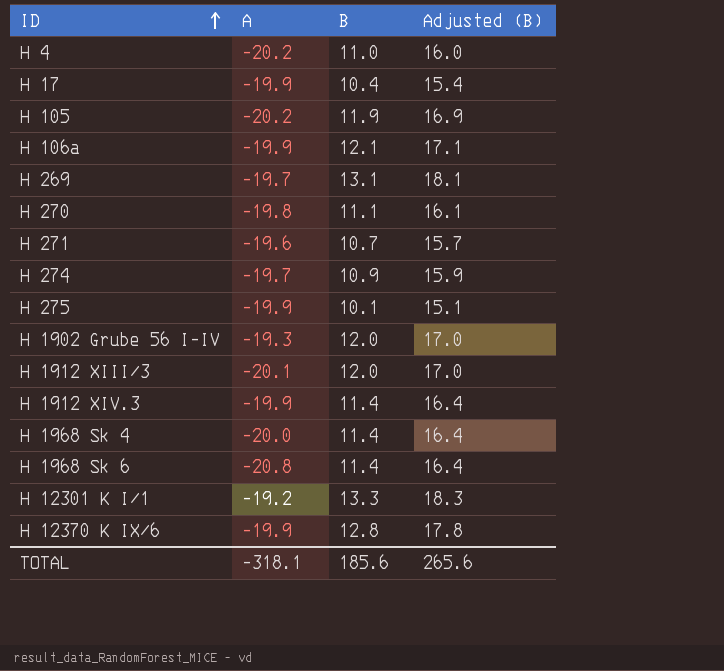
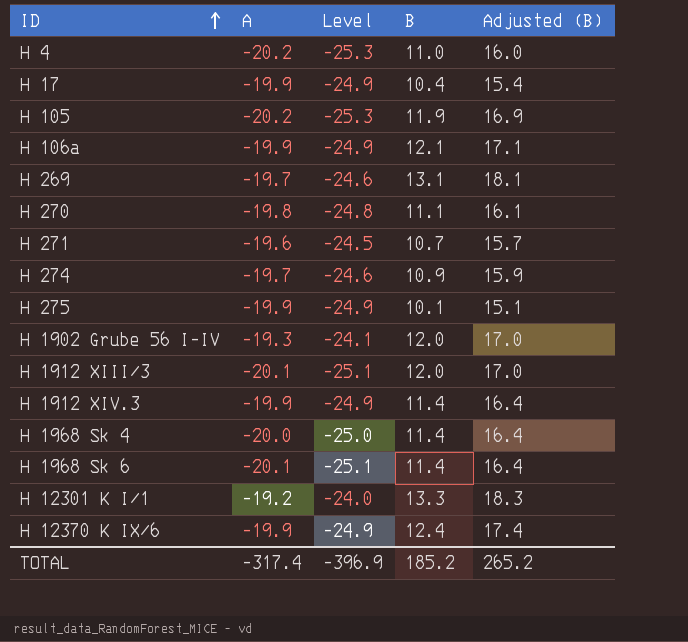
column Level | formula: none -> [A] * 1.25
H 1968 Sk 6 | A: -20.8 -> -20.1
H 12370 K IX/6 | B: 12.8 -> 12.4
H 12370 K IX/6 | Adjusted (B): 17.8 -> 17.4
TOTAL | A: -318.1 -> -317.4
TOTAL | B: 185.6 -> 185.2
TOTAL | Adjusted (B): 265.6 -> 265.2

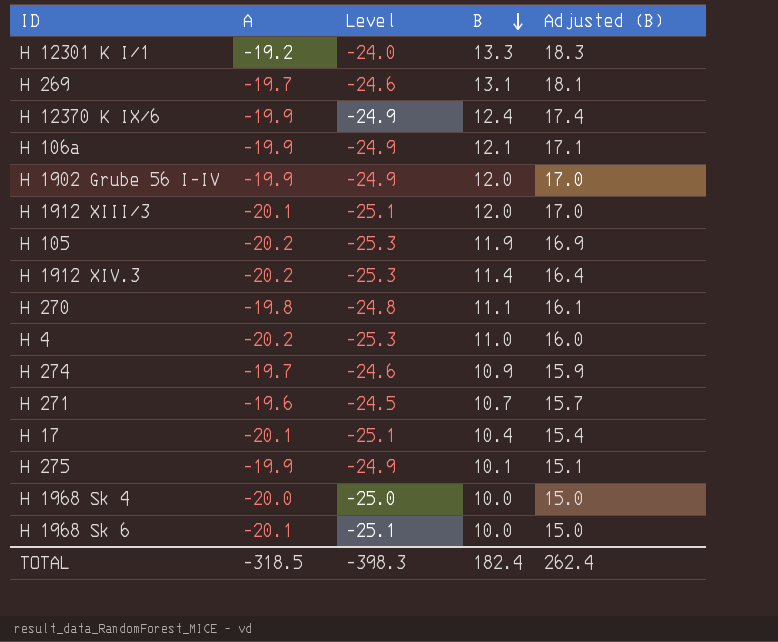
row order: ID ascending -> B descending
H 1902 Grube 56 I-IV | A: -19.3 -> -19.9
H 1902 Grube 56 I-IV | Level: -24.1 -> -24.9
H 1912 XIV.3 | A: -19.9 -> -20.2
H 1912 XIV.3 | Level: -24.9 -> -25.3
H 17 | A: -19.9 -> -20.1
H 17 | Level: -24.9 -> -25.1
H 1968 Sk 4 | B: 11.4 -> 10.0
H 1968 Sk 4 | Adjusted (B): 16.4 -> 15.0
H 1968 Sk 6 | B: 11.4 -> 10.0
H 1968 Sk 6 | Adjusted (B): 16.4 -> 15.0
TOTAL | A: -317.4 -> -318.5
TOTAL | Level: -396.9 -> -398.3
TOTAL | B: 185.2 -> 182.4
TOTAL | Adjusted (B): 265.2 -> 262.4

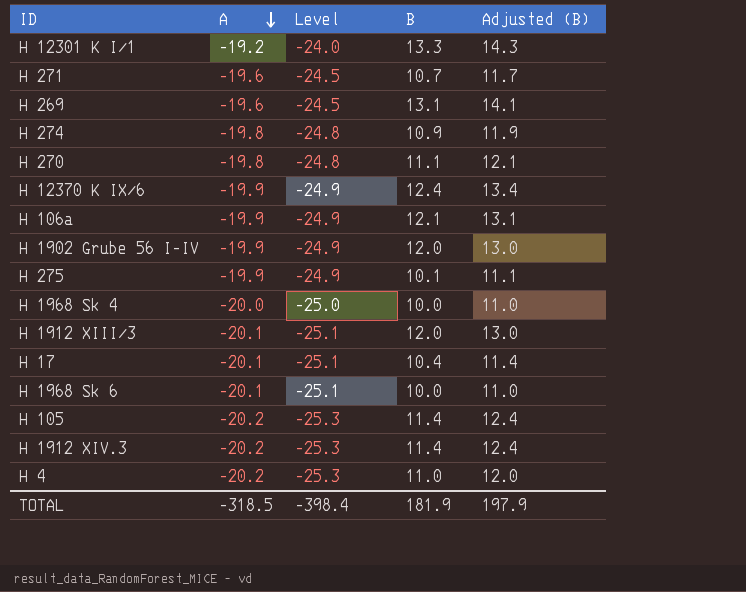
row order: B descending -> A descending
column Adjusted (B) | formula: [B] + 5 -> [B] + 1
H 269 | A: -19.7 -> -19.6
H 269 | Level: -24.6 -> -24.5
H 274 | A: -19.7 -> -19.8
H 274 | Level: -24.6 -> -24.8
H 105 | B: 11.9 -> 11.4
TOTAL | Level: -398.3 -> -398.4
TOTAL | B: 182.4 -> 181.9
TOTAL | Adjusted (B): 262.4 -> 197.9

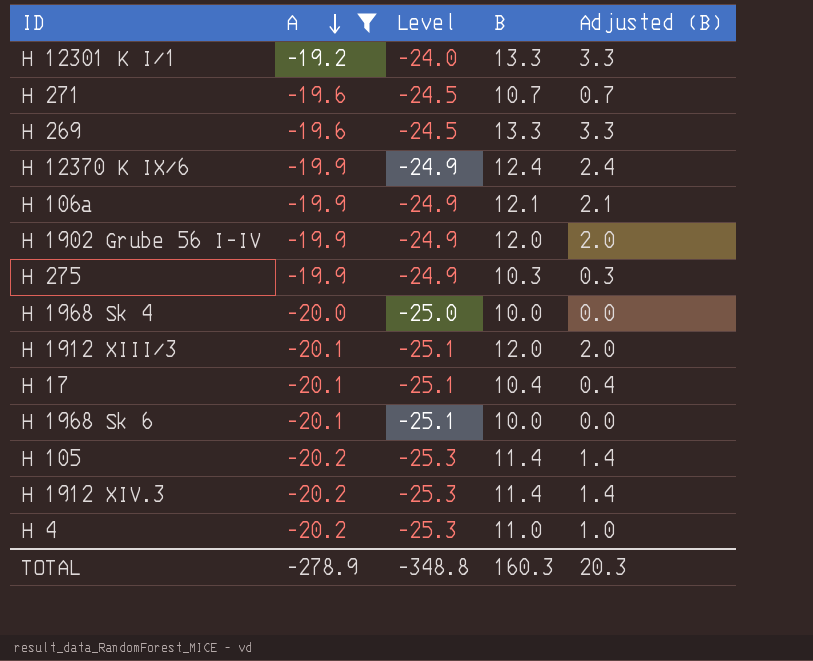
filter: none -> A != -19.8
column Adjusted (B) | formula: [B] + 1 -> [B] - 10
H 269 | B: 13.1 -> 13.3
H 275 | B: 10.1 -> 10.3
TOTAL | A: -318.5 -> -278.9
TOTAL | Level: -398.4 -> -348.8
TOTAL | B: 181.9 -> 160.3
TOTAL | Adjusted (B): 197.9 -> 20.3

